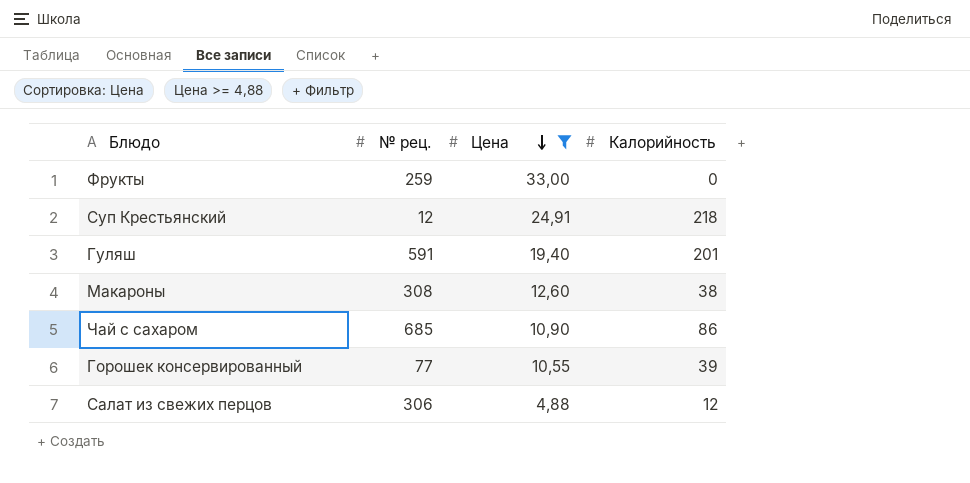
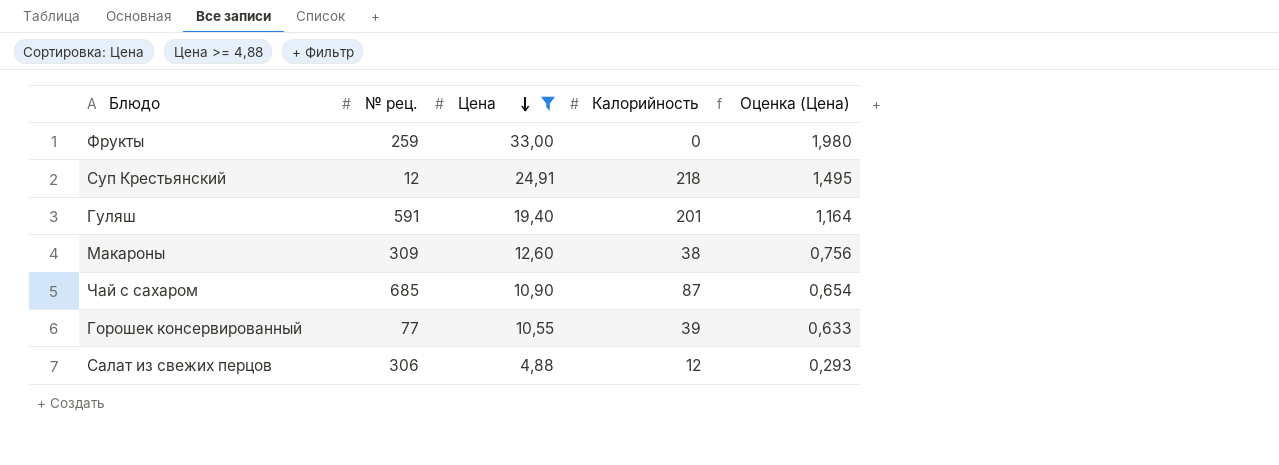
column Оценка (Цена) | formula: none -> [Цена] * 0,06
Макароны | № рец.: 308 -> 309
Чай с сахаром | Калорийность: 86 -> 87

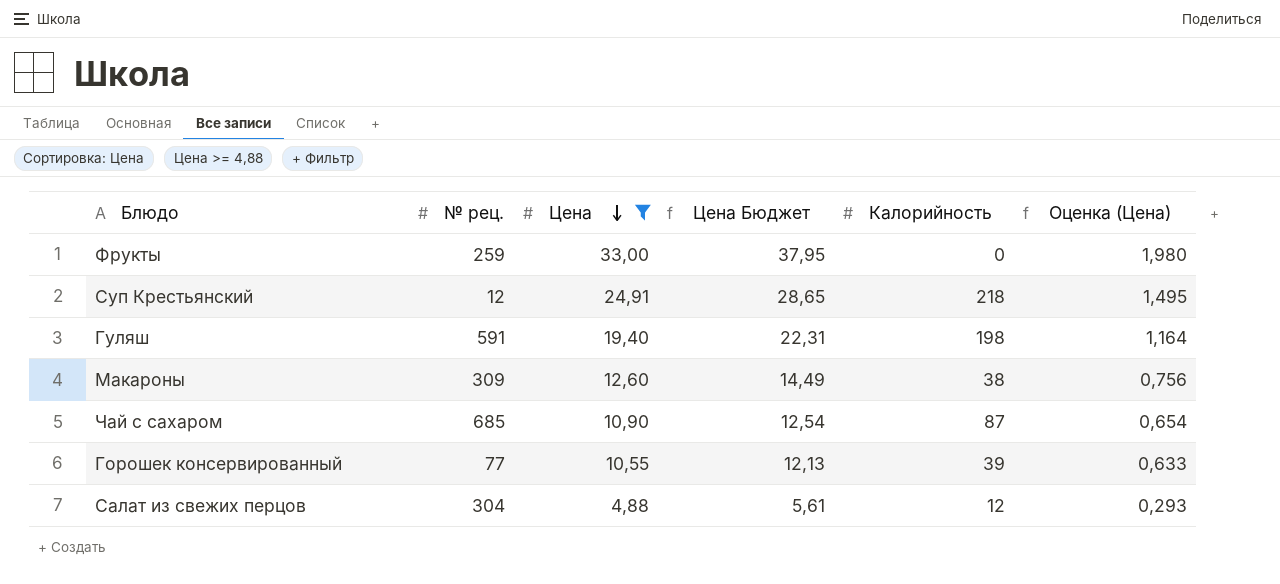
column Цена Бюджет | formula: none -> [Цена] * 1,15
Гуляш | Калорийность: 201 -> 198
Салат из свежих перцов | № рец.: 306 -> 304

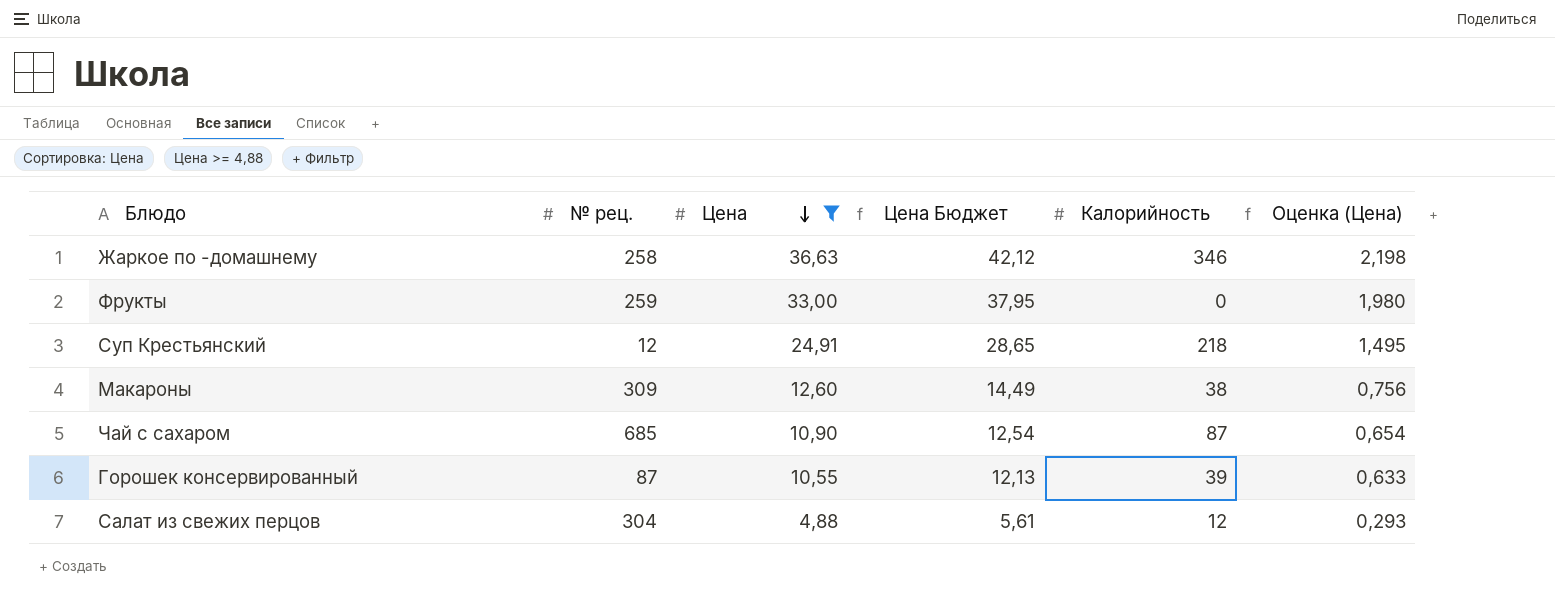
row Гуляш: 591 | 19,40 | 22,31 | 198 | 1,164 -> none
row Жаркое по -домашнему: none -> 258 | 36,63 | 42,12 | 346 | 2,198
Горошек консервированный | № рец.: 77 -> 87

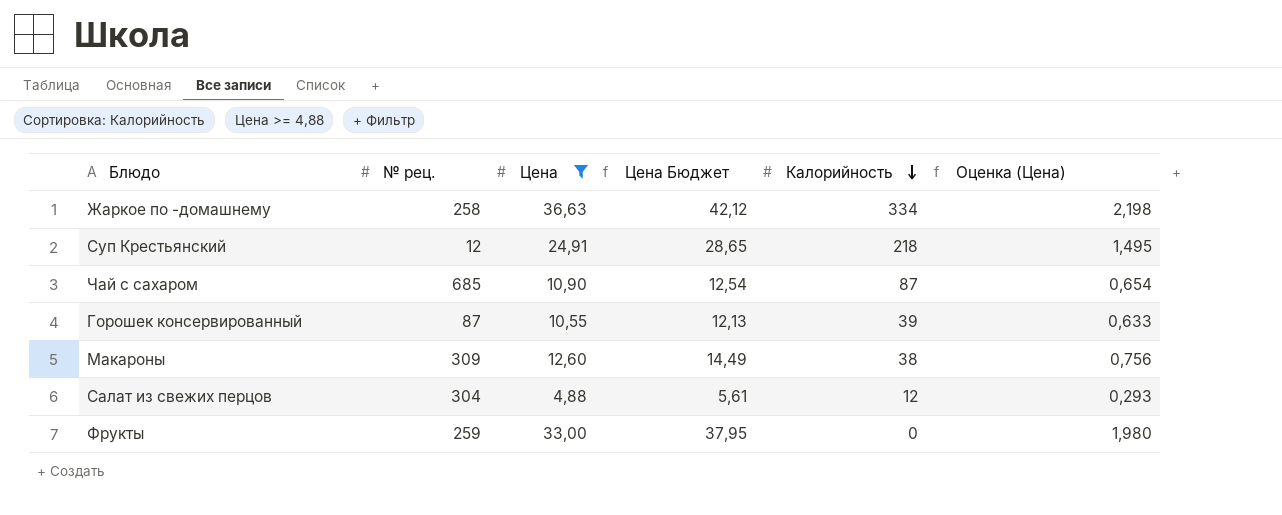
row order: Цена descending -> Калорийность descending
Жаркое по -домашнему | Калорийность: 346 -> 334

